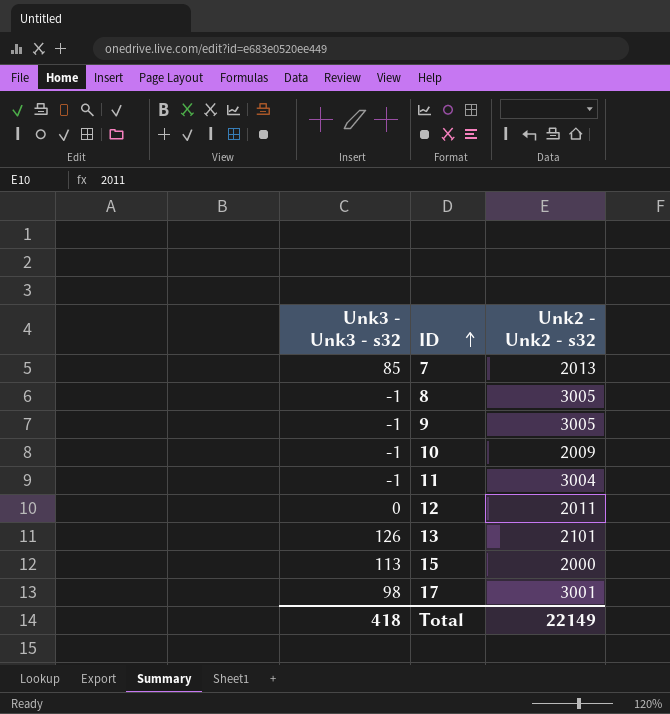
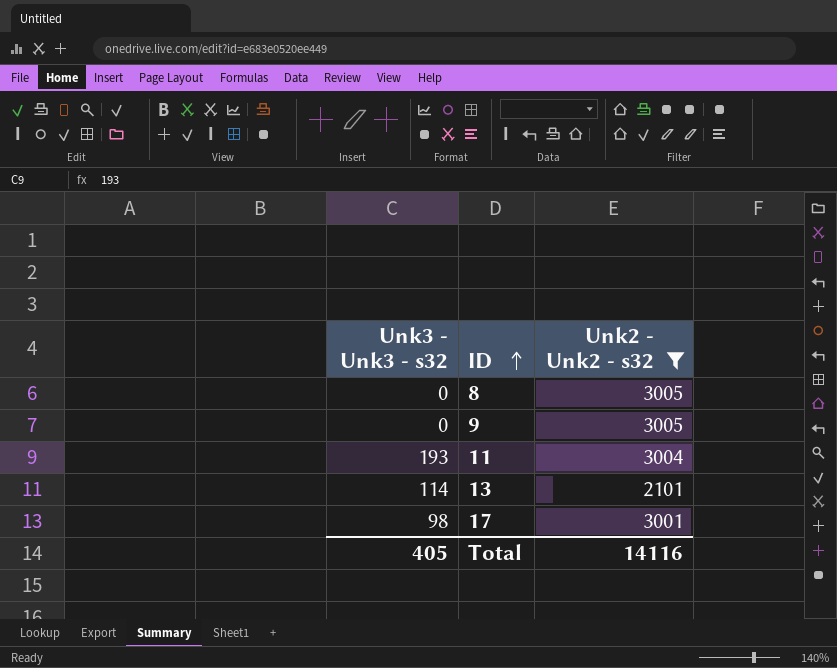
filter: none -> Unk2 - Unk2 - s32 >= 2101
8 | Unk3 - Unk3 - s32: -1 -> 0
9 | Unk3 - Unk3 - s32: -1 -> 0
11 | Unk3 - Unk3 - s32: -1 -> 193
13 | Unk3 - Unk3 - s32: 126 -> 114
Total | Unk3 - Unk3 - s32: 418 -> 405
Total | Unk2 - Unk2 - s32: 22149 -> 14116

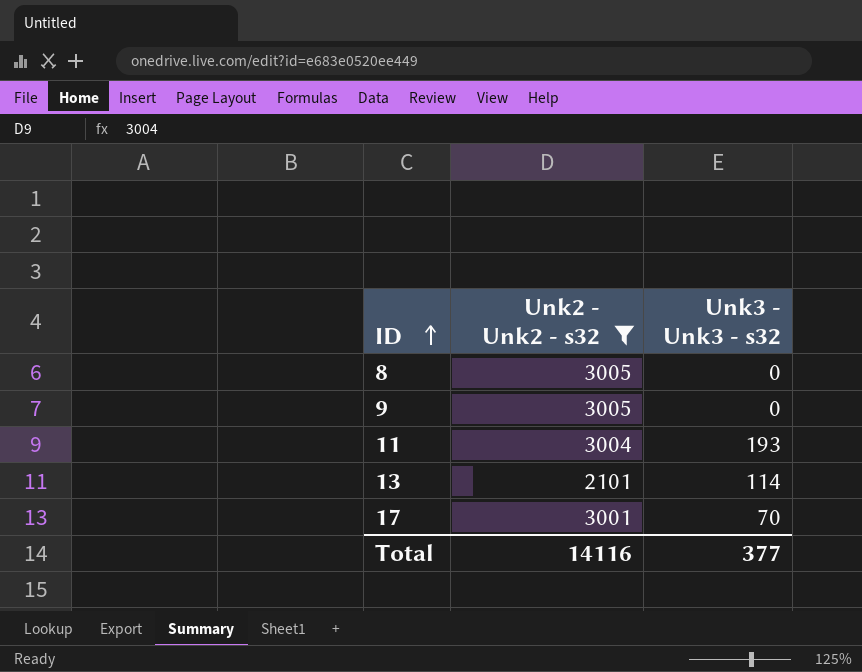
column Unk3 - Unk3 - s32 | position: 1 -> 3
17 | Unk3 - Unk3 - s32: 98 -> 70
Total | Unk3 - Unk3 - s32: 405 -> 377

